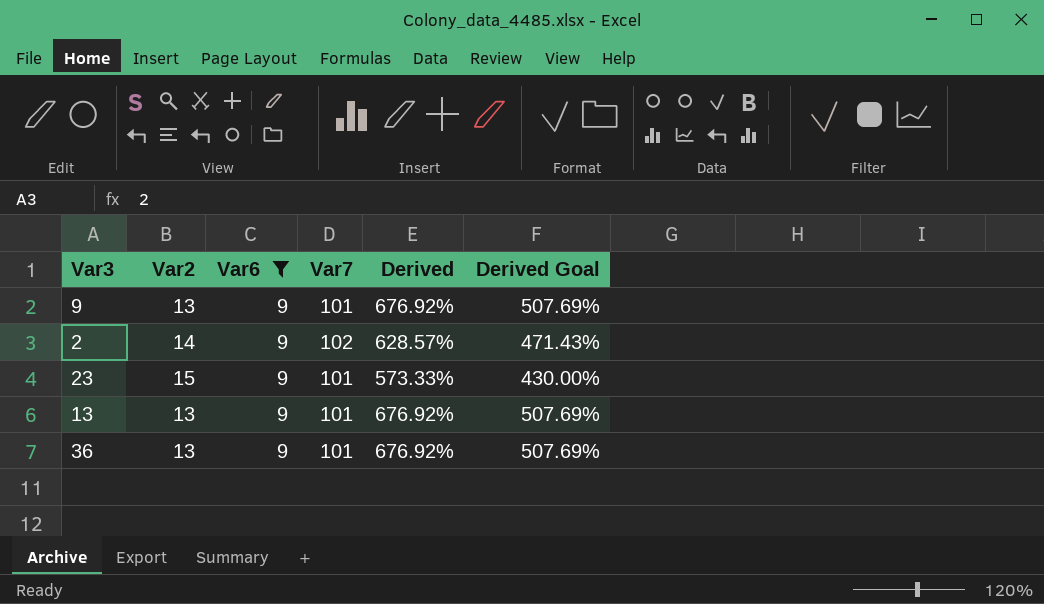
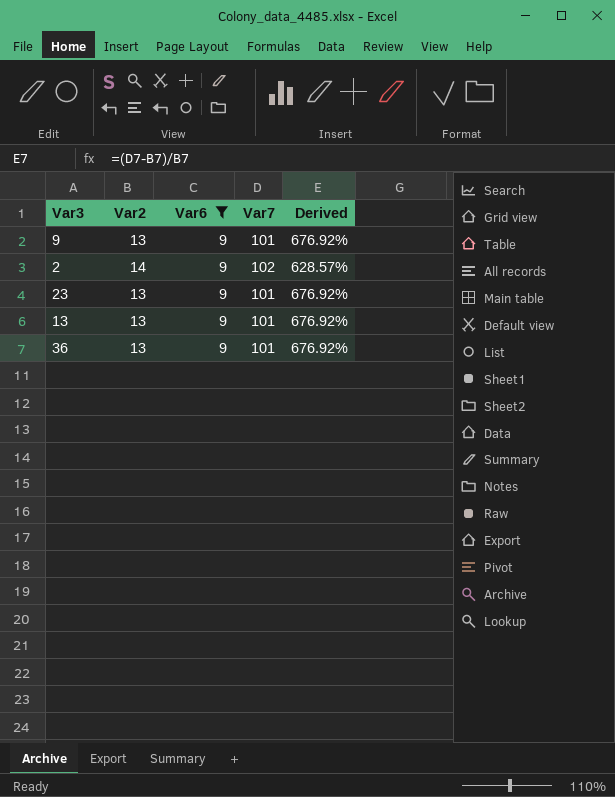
column Derived Goal | formula: [Derived] * 0.75 -> none
23 | Var2: 15 -> 13
23 | Derived: 573.33% -> 676.92%

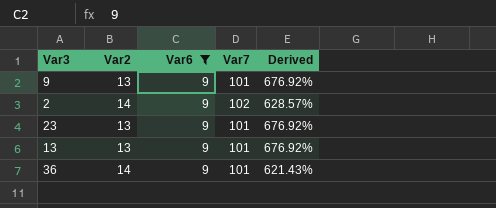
36 | Var2: 13 -> 14
36 | Derived: 676.92% -> 621.43%

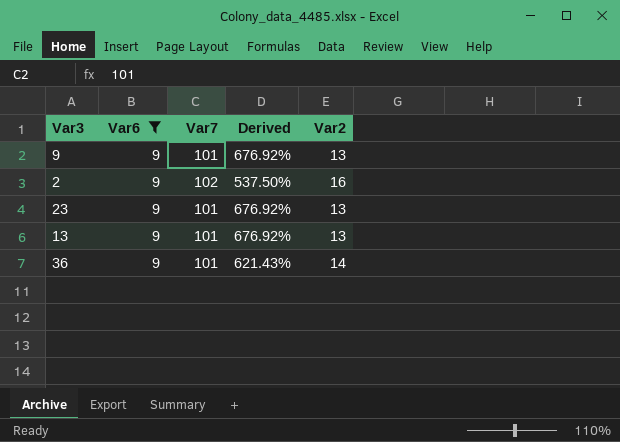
column Var2 | position: 2 -> 5
2 | Derived: 628.57% -> 537.50%
2 | Var2: 14 -> 16

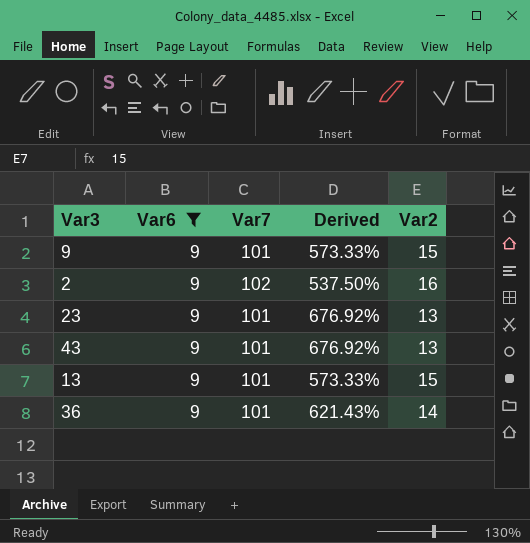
9 | Derived: 676.92% -> 573.33%
9 | Var2: 13 -> 15
row 43: none -> 9 | 101 | 676.92% | 13
13 | Derived: 676.92% -> 573.33%
13 | Var2: 13 -> 15

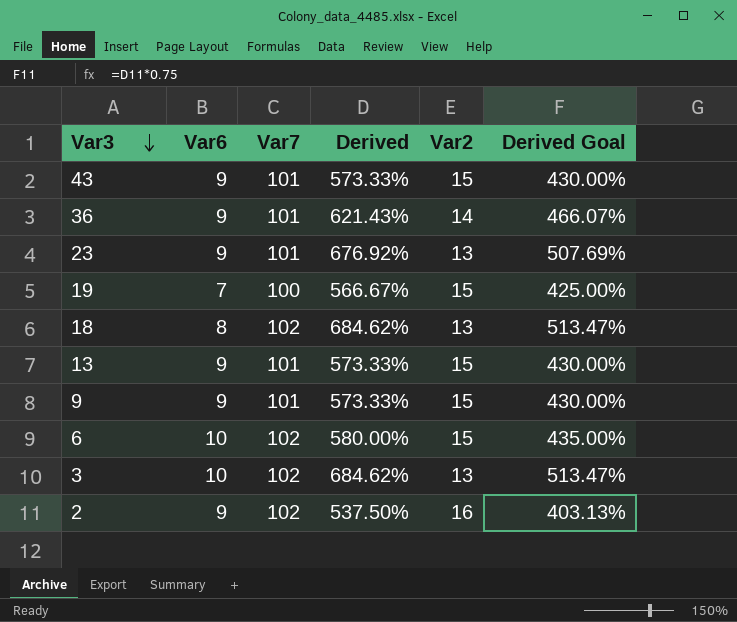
filter: Var6 = 9 -> none
row order: none -> Var3 descending
column Derived Goal | formula: none -> [Derived] * 0.75
43 | Derived: 676.92% -> 573.33%
43 | Var2: 13 -> 15

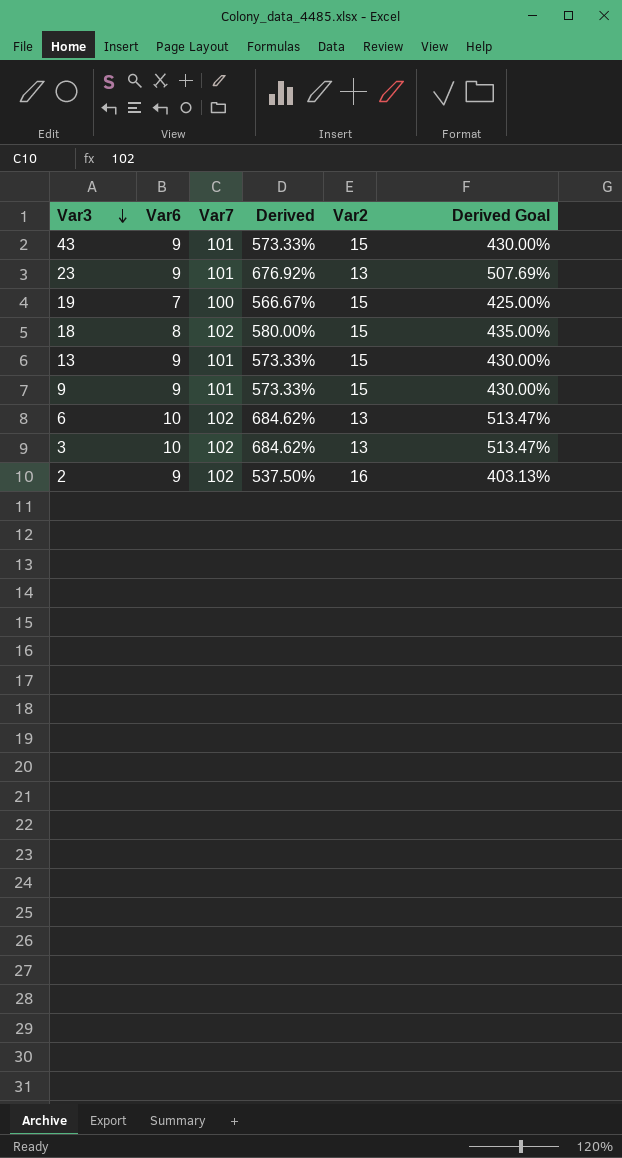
row 36: 9 | 101 | 621.43% | 14 | 466.07% -> none
18 | Derived: 684.62% -> 580.00%
18 | Var2: 13 -> 15
18 | Derived Goal: 513.47% -> 435.00%
6 | Derived: 580.00% -> 684.62%
6 | Var2: 15 -> 13
6 | Derived Goal: 435.00% -> 513.47%

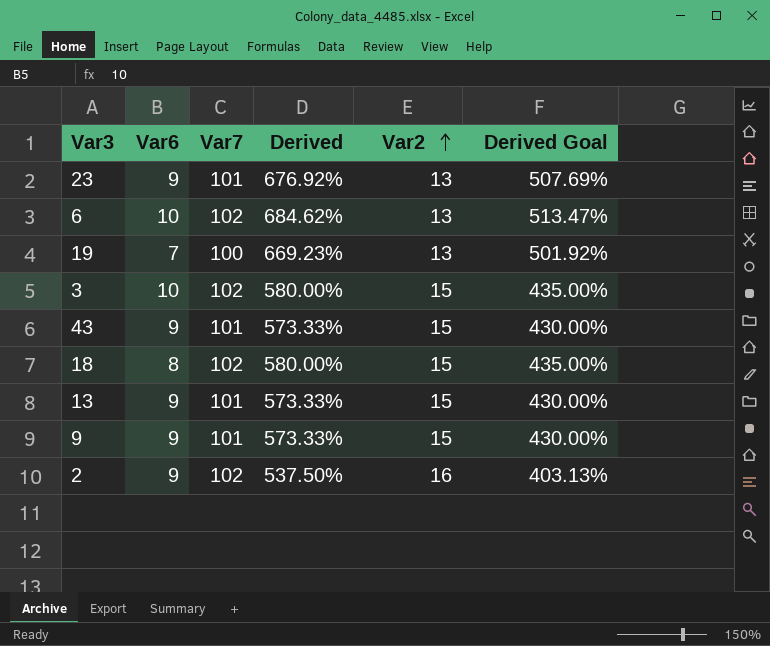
row order: Var3 descending -> Var2 ascending
19 | Derived: 566.67% -> 669.23%
19 | Var2: 15 -> 13
19 | Derived Goal: 425.00% -> 501.92%
3 | Derived: 684.62% -> 580.00%
3 | Var2: 13 -> 15
3 | Derived Goal: 513.47% -> 435.00%

